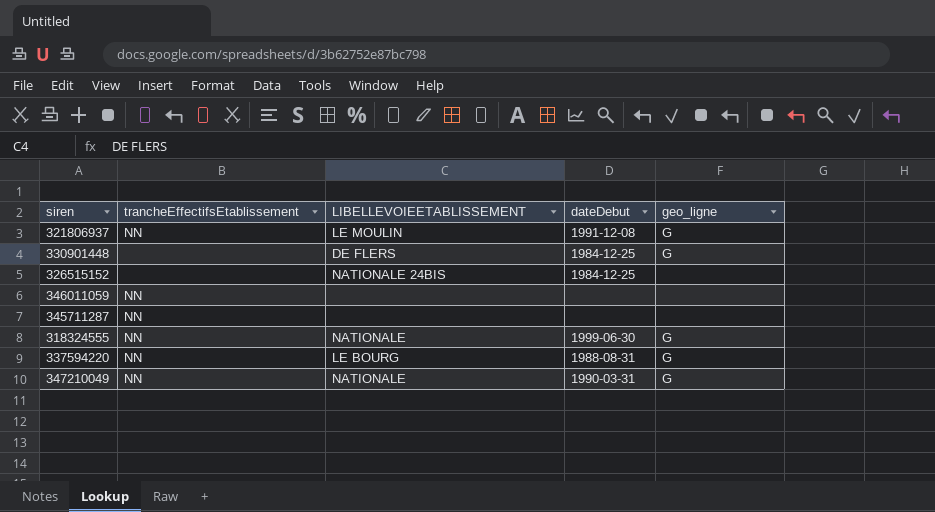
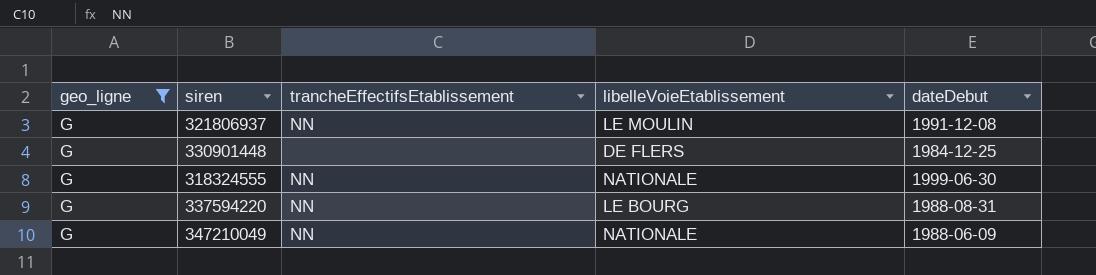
filter: none -> geo_ligne = G
column geo_ligne | position: 5 -> 1
column name: LIBELLEVOIEETABLISSEMENT -> libelleVoieEtablissement
347210049 | dateDebut: 1990-03-31 -> 1988-06-09

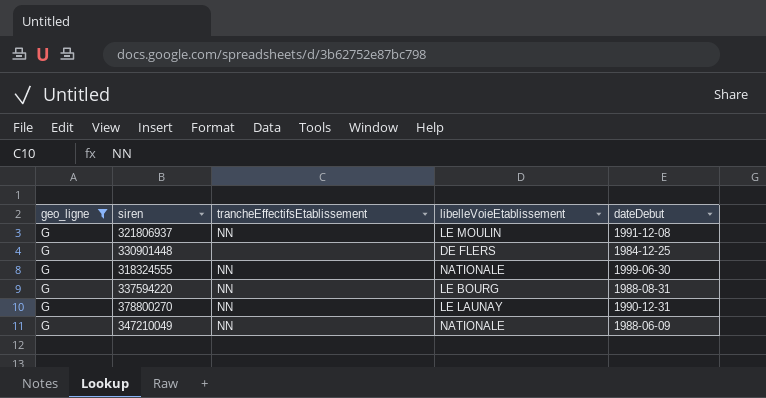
row 378800270: none -> G | NN | LE LAUNAY | 1990-12-31

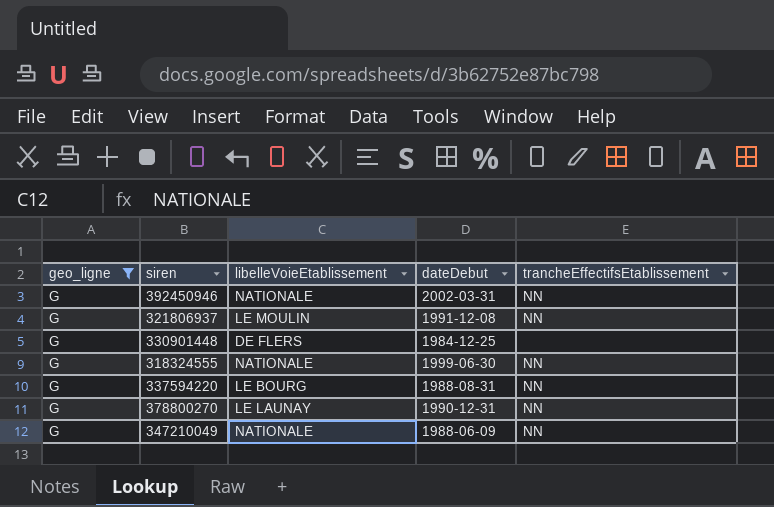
column trancheEffectifsEtablissement | position: 3 -> 5
row 392450946: none -> G | NATIONALE | 2002-03-31 | NN

